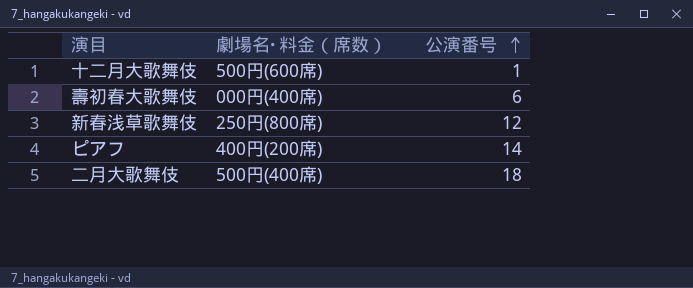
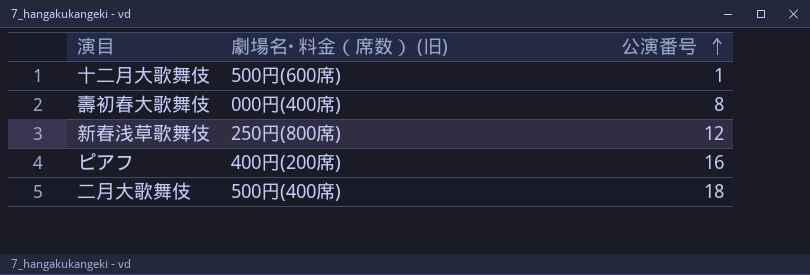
column name: 劇場名･料金（席数） -> 劇場名･料金（席数） (旧)
壽初春大歌舞伎 | 公演番号: 6 -> 8
ピアフ | 公演番号: 14 -> 16

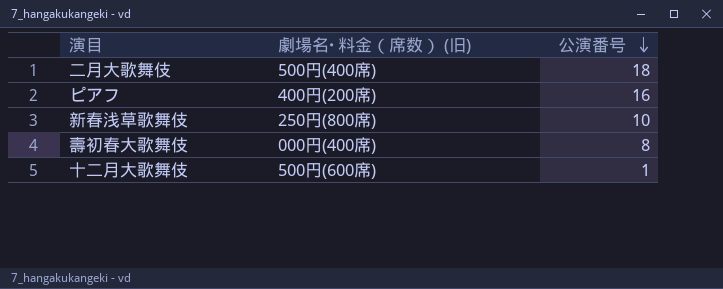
row order: 公演番号 ascending -> 公演番号 descending
新春浅草歌舞伎 | 公演番号: 12 -> 10

